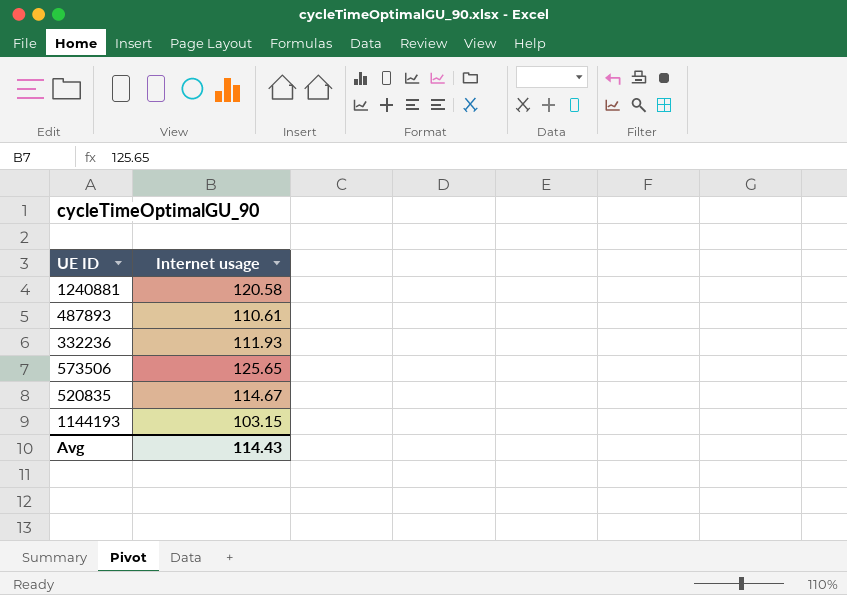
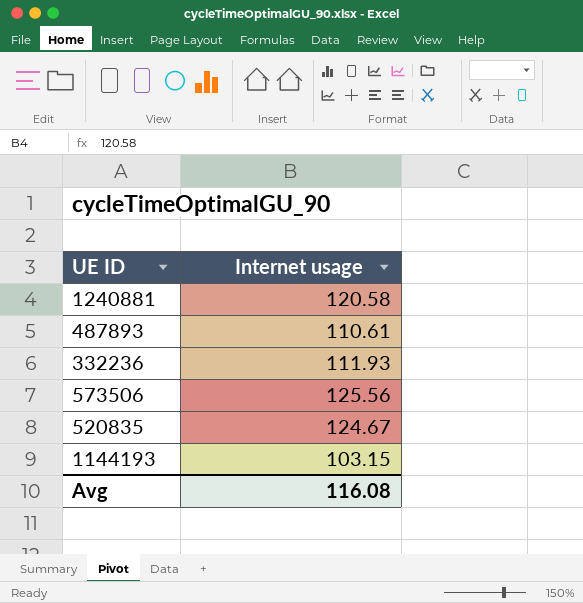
573506 | Internet usage: 125.65 -> 125.56
520835 | Internet usage: 114.67 -> 124.67
Avg | Internet usage: 114.43 -> 116.08

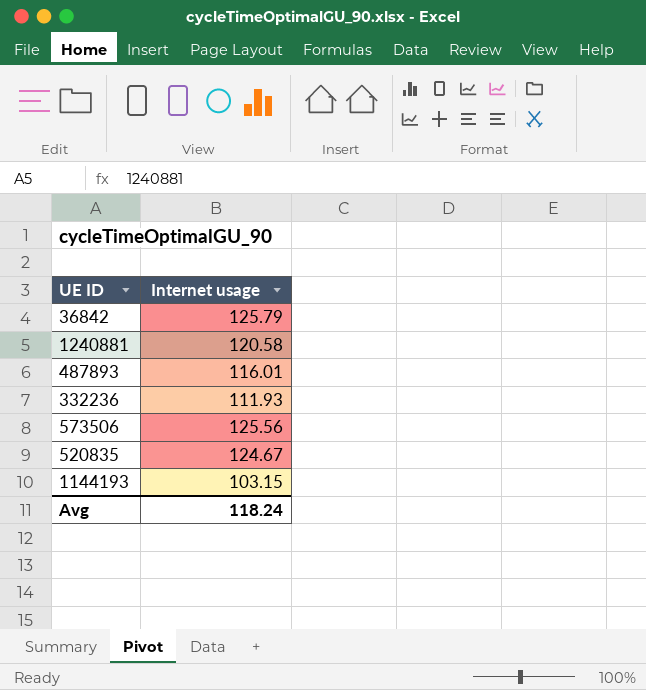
row 36842: none -> 125.79
487893 | Internet usage: 110.61 -> 116.01
Avg | Internet usage: 116.08 -> 118.24

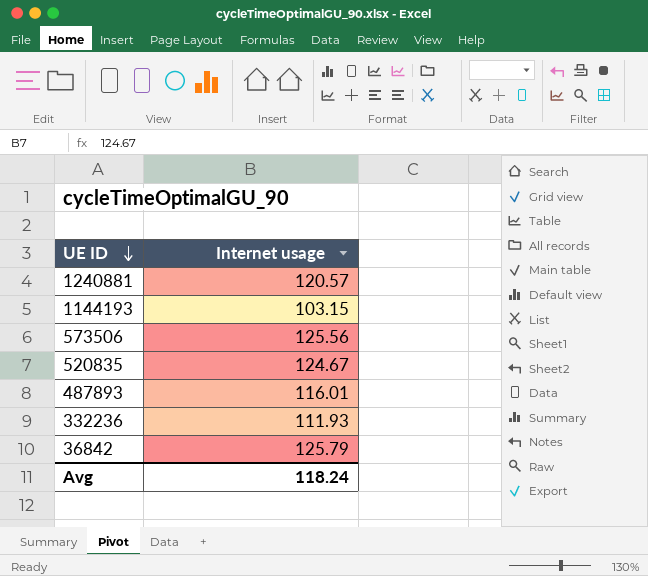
row order: none -> UE ID descending
1240881 | Internet usage: 120.58 -> 120.57

